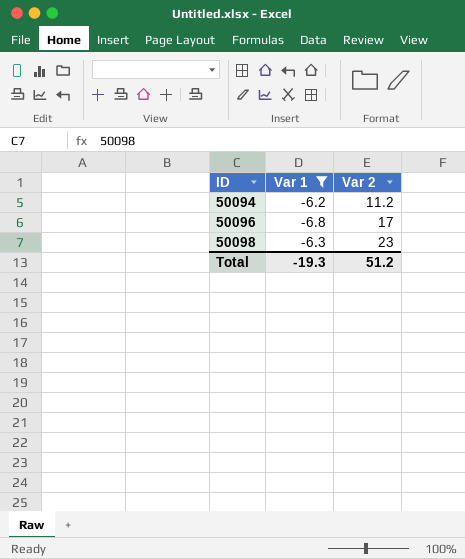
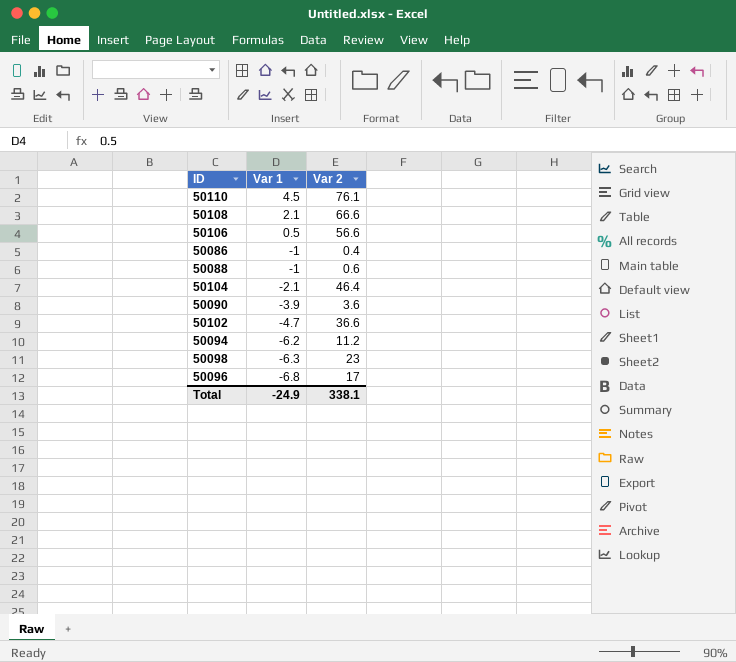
filter: Var 1 <= -6.2 -> none
row order: ID ascending -> Var 1 descending
Total | Var 1: -19.3 -> -24.9
Total | Var 2: 51.2 -> 338.1

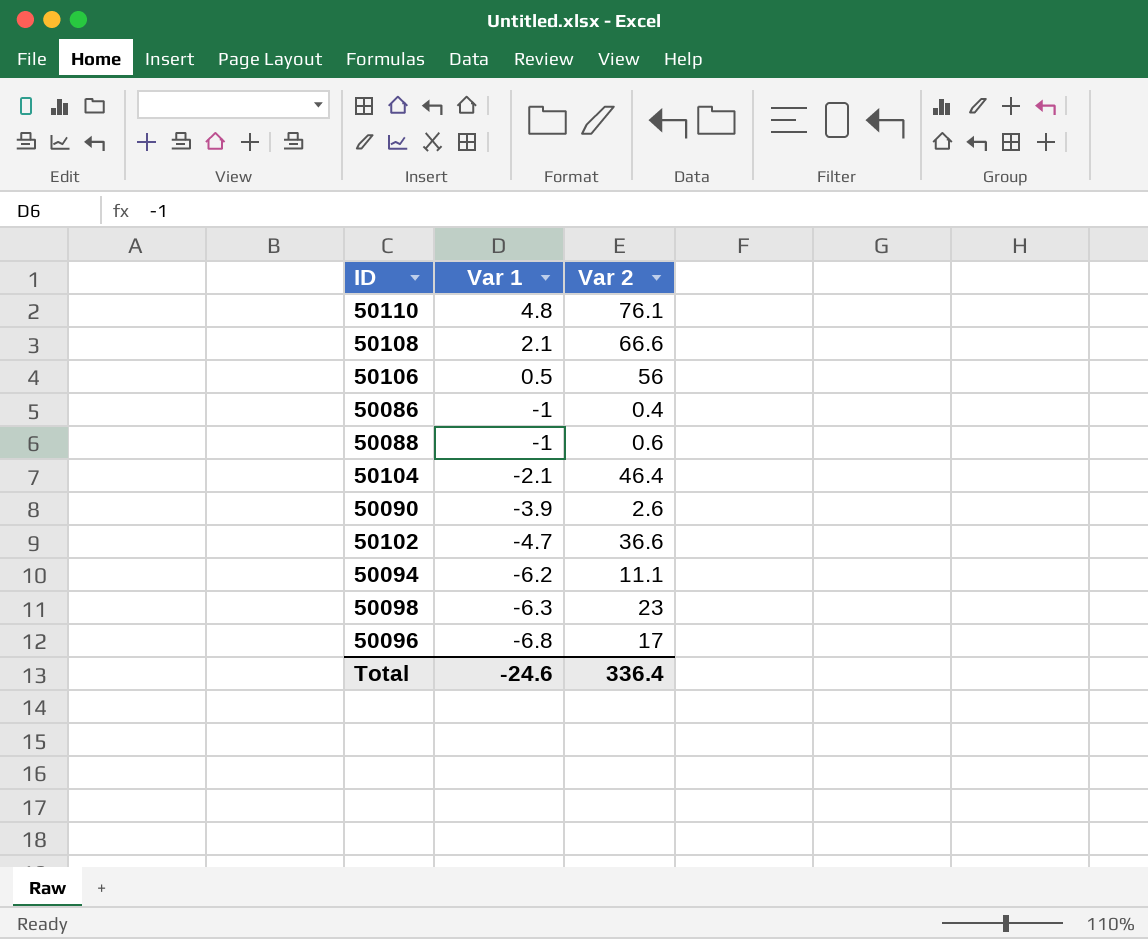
50110 | Var 1: 4.5 -> 4.8
50106 | Var 2: 56.6 -> 56
50090 | Var 2: 3.6 -> 2.6
50094 | Var 2: 11.2 -> 11.1
Total | Var 1: -24.9 -> -24.6
Total | Var 2: 338.1 -> 336.4

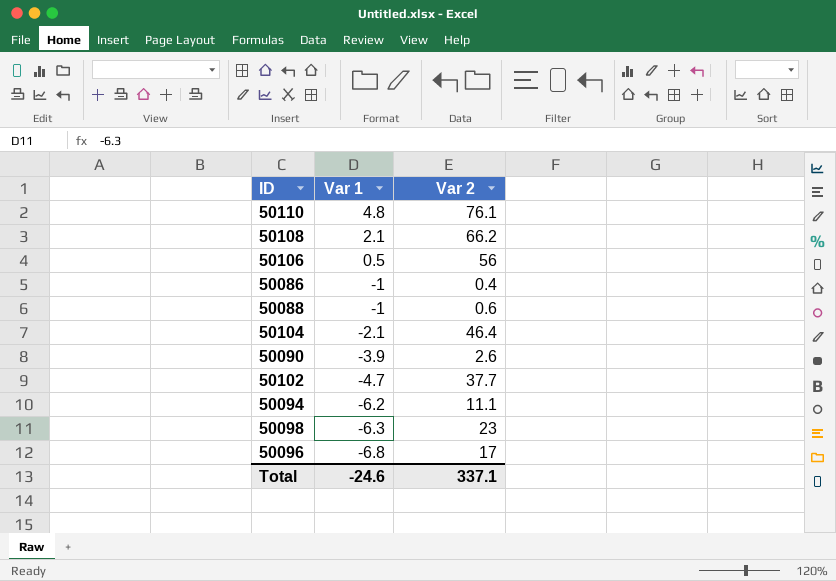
50108 | Var 2: 66.6 -> 66.2
50102 | Var 2: 36.6 -> 37.7
Total | Var 2: 336.4 -> 337.1

